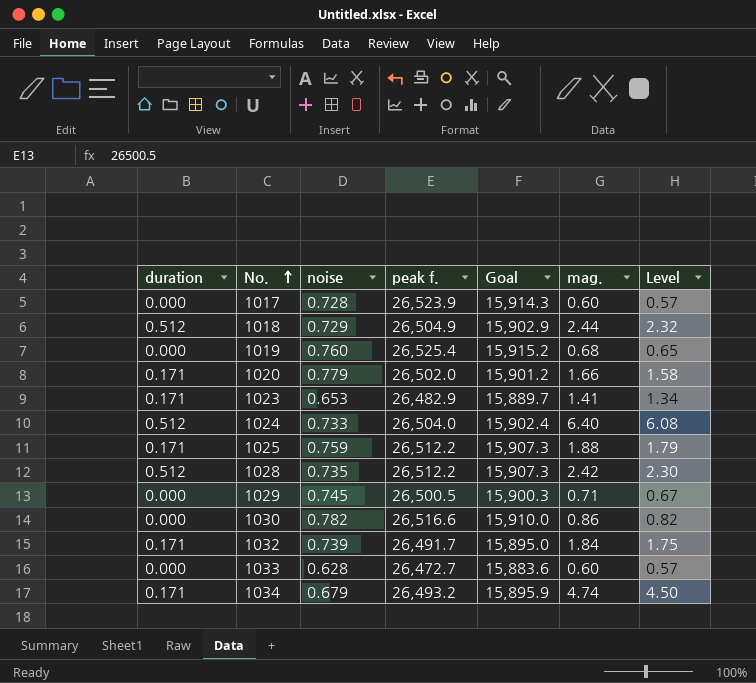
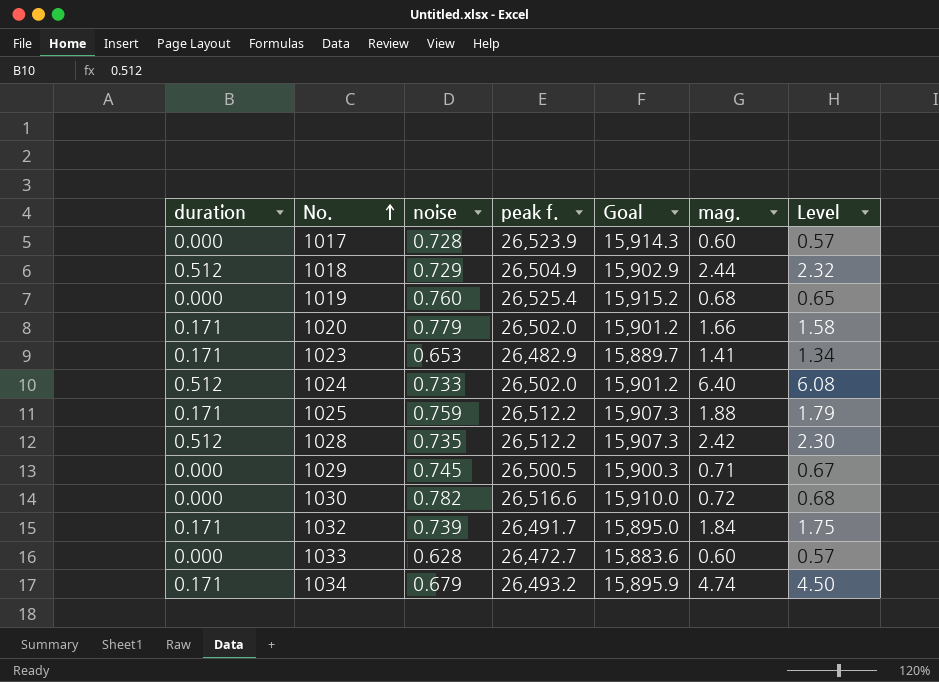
1024 | peak f.: 26,504.0 -> 26,502.0
1024 | Goal: 15,902.4 -> 15,901.2
1030 | mag.: 0.86 -> 0.72
1030 | Level: 0.82 -> 0.68

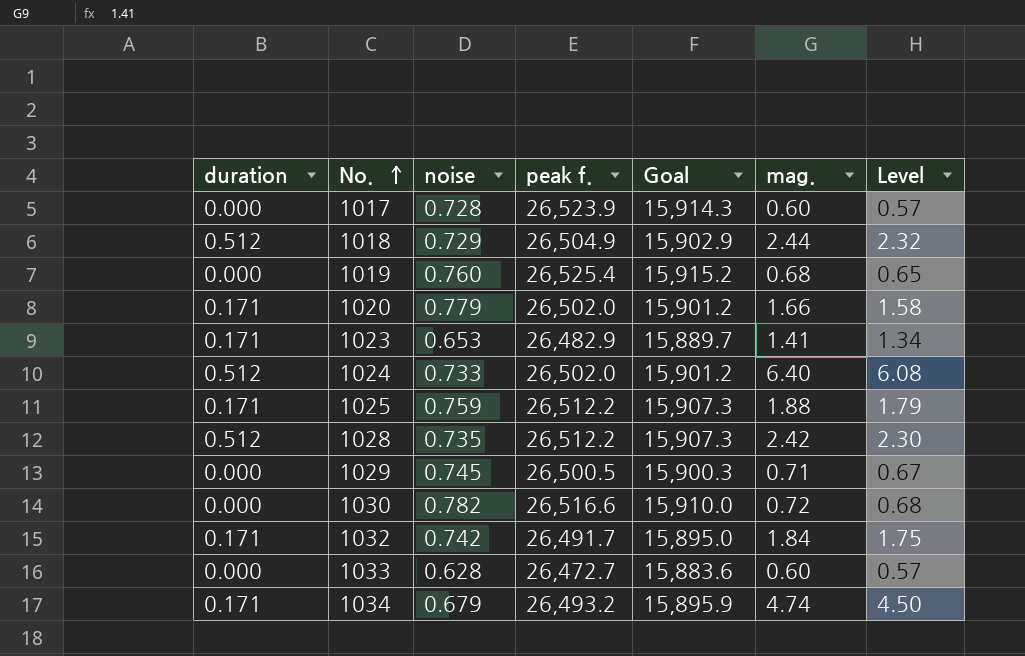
1032 | noise: 0.739 -> 0.742

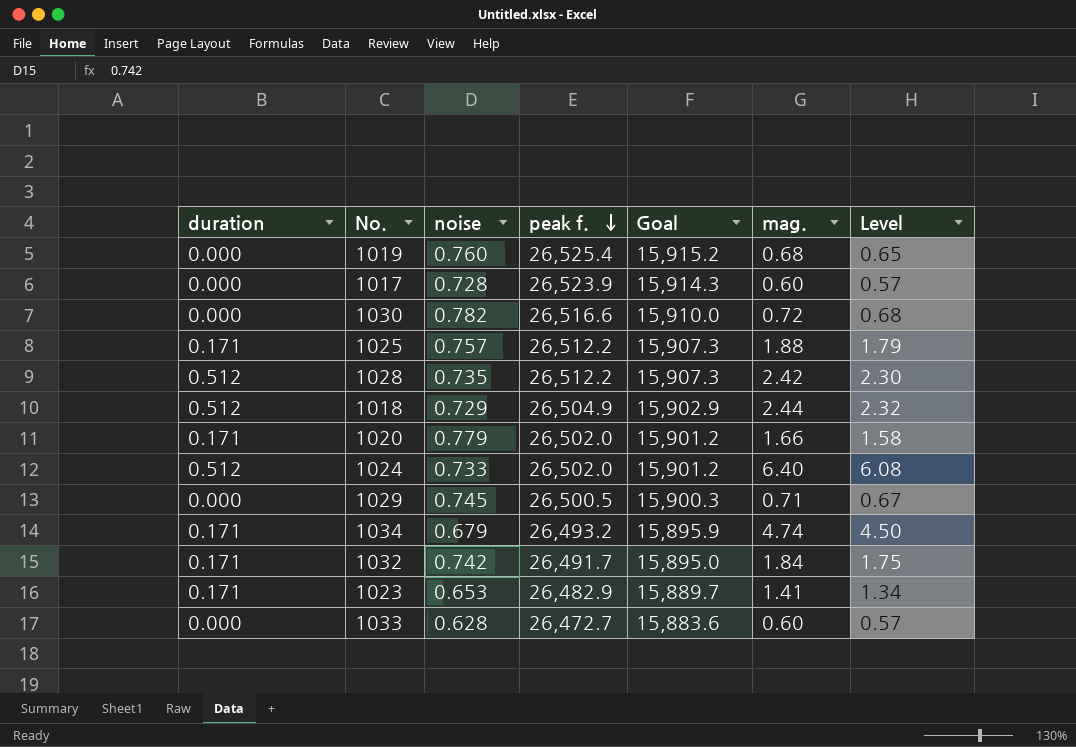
row order: No. ascending -> peak f. descending
1025 | noise: 0.759 -> 0.757

